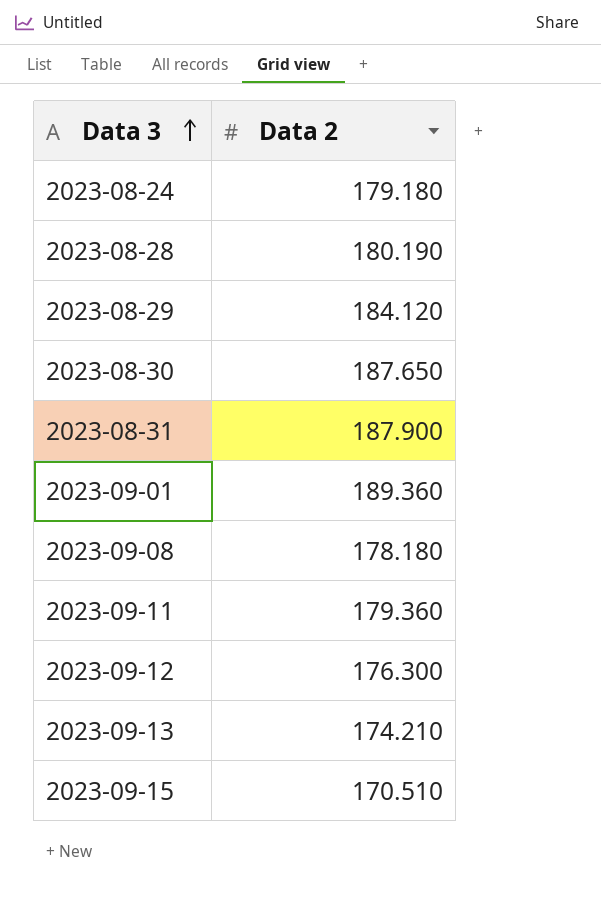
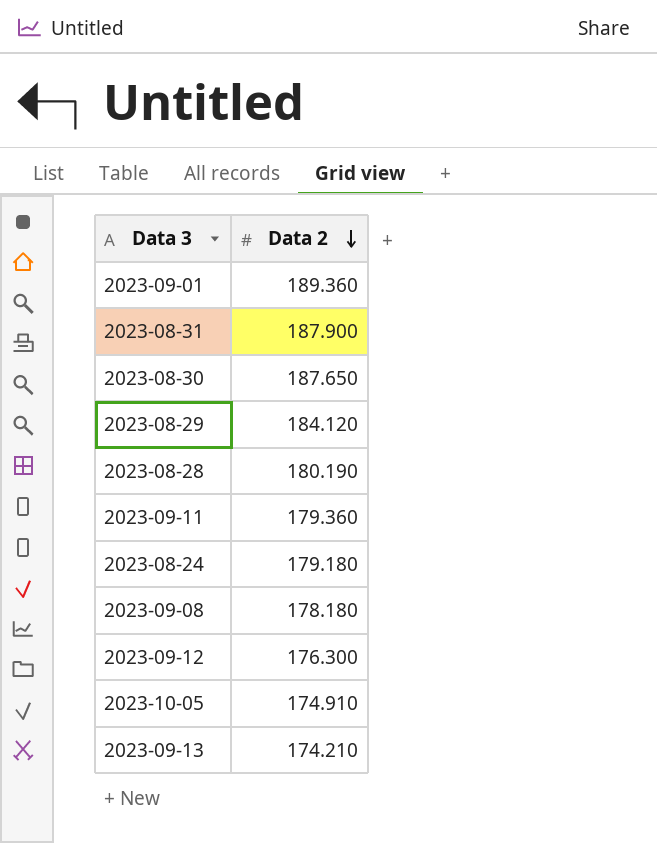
row order: Data 3 ascending -> Data 2 descending
row 2023-09-15: 170.510 -> none
row 2023-10-05: none -> 174.910

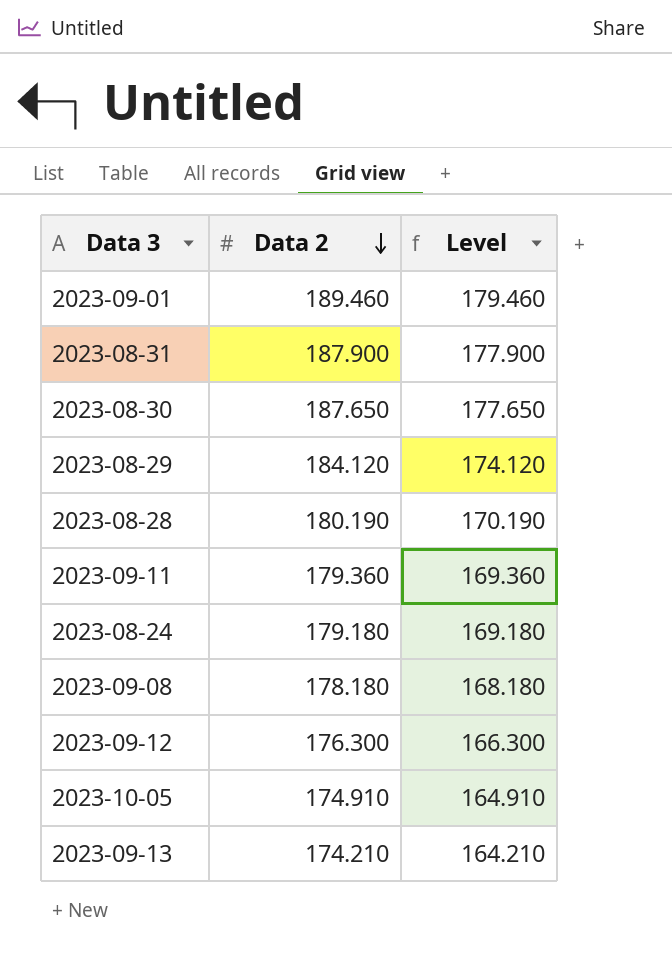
column Level | formula: none -> [Data 2] - 10
2023-09-01 | Data 2: 189.360 -> 189.460

